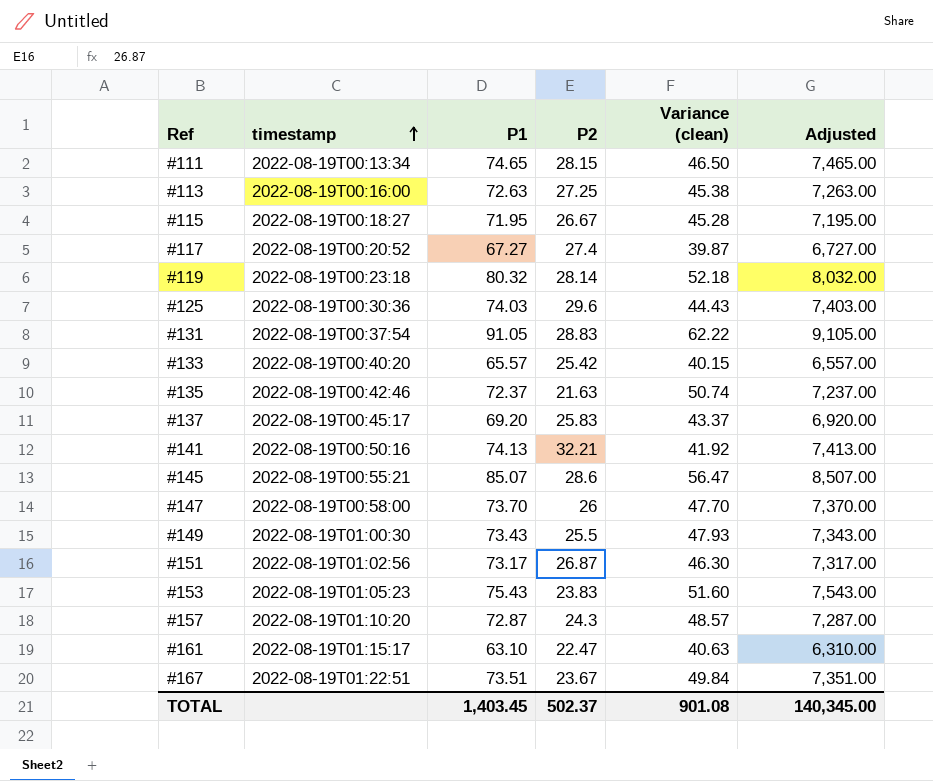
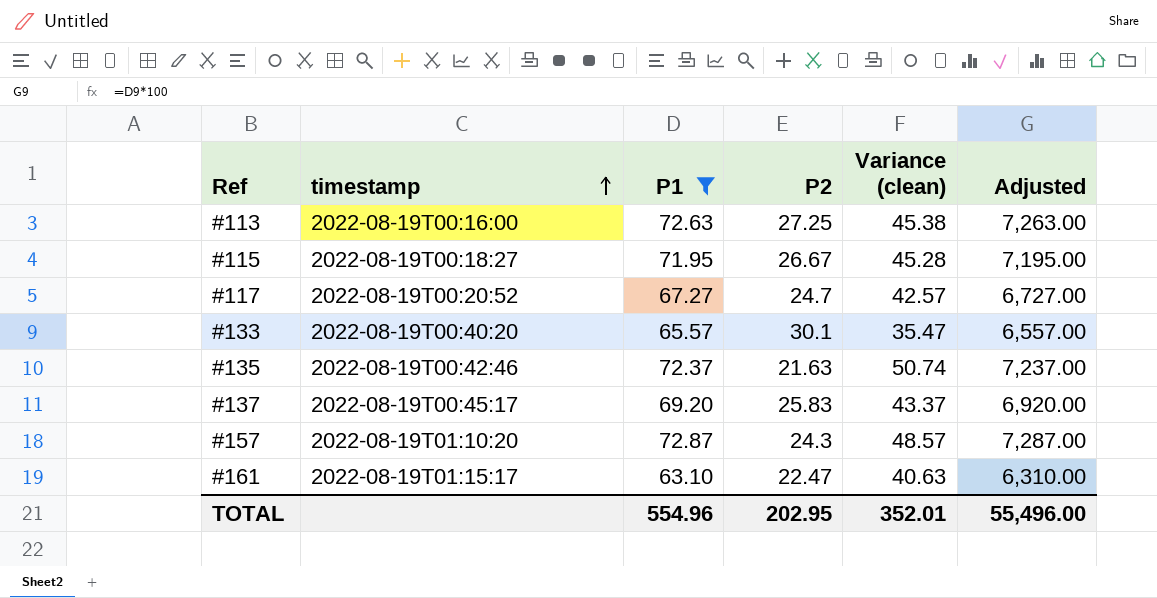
filter: none -> P1 <= 72.87
#117 | P2: 27.4 -> 24.7
#117 | Variance (clean): 39.87 -> 42.57
#133 | P2: 25.42 -> 30.1
#133 | Variance (clean): 40.15 -> 35.47
TOTAL | P1: 1,403.45 -> 554.96
TOTAL | P2: 502.37 -> 202.95
TOTAL | Variance (clean): 901.08 -> 352.01
TOTAL | Adjusted: 140,345.00 -> 55,496.00

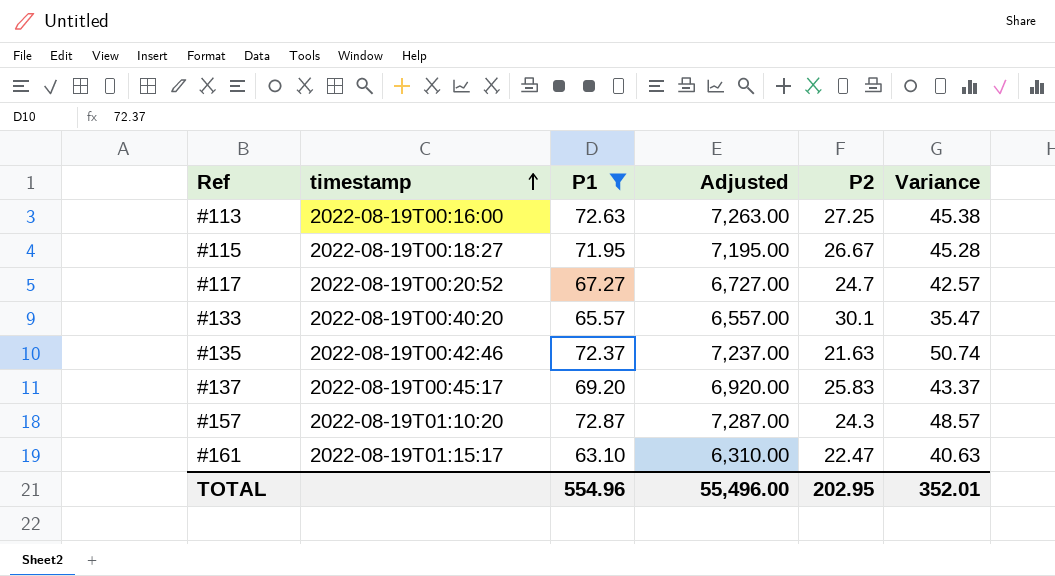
column Adjusted | position: 6 -> 4
column name: Variance (clean) -> Variance

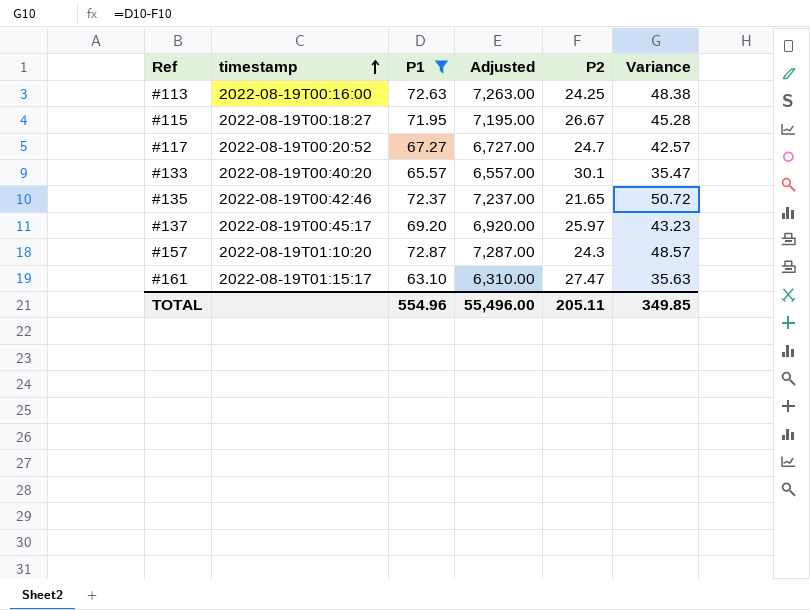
#113 | P2: 27.25 -> 24.25
#113 | Variance: 45.38 -> 48.38
#135 | P2: 21.63 -> 21.65
#135 | Variance: 50.74 -> 50.72
#137 | P2: 25.83 -> 25.97
#137 | Variance: 43.37 -> 43.23
#161 | P2: 22.47 -> 27.47
#161 | Variance: 40.63 -> 35.63
TOTAL | P2: 202.95 -> 205.11
TOTAL | Variance: 352.01 -> 349.85

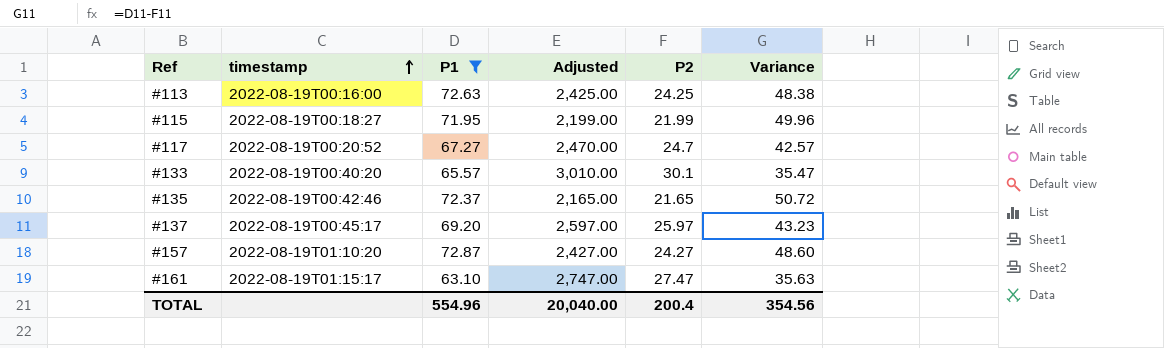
column Adjusted | formula: [P1] * 100 -> [P2] * 100
#115 | P2: 26.67 -> 21.99
#115 | Variance: 45.28 -> 49.96
#157 | P2: 24.3 -> 24.27
#157 | Variance: 48.57 -> 48.60
TOTAL | Adjusted: 55,496.00 -> 20,040.00
TOTAL | P2: 205.11 -> 200.4
TOTAL | Variance: 349.85 -> 354.56

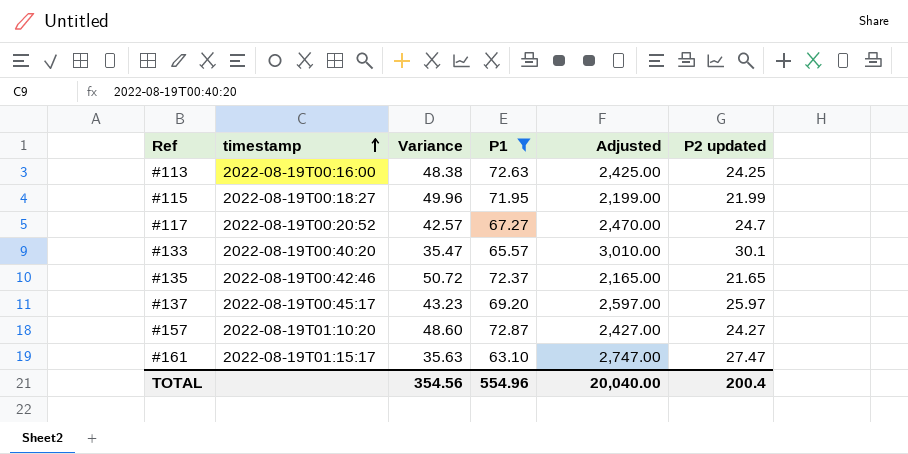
column Variance | position: 6 -> 3
column name: P2 -> P2 updated

